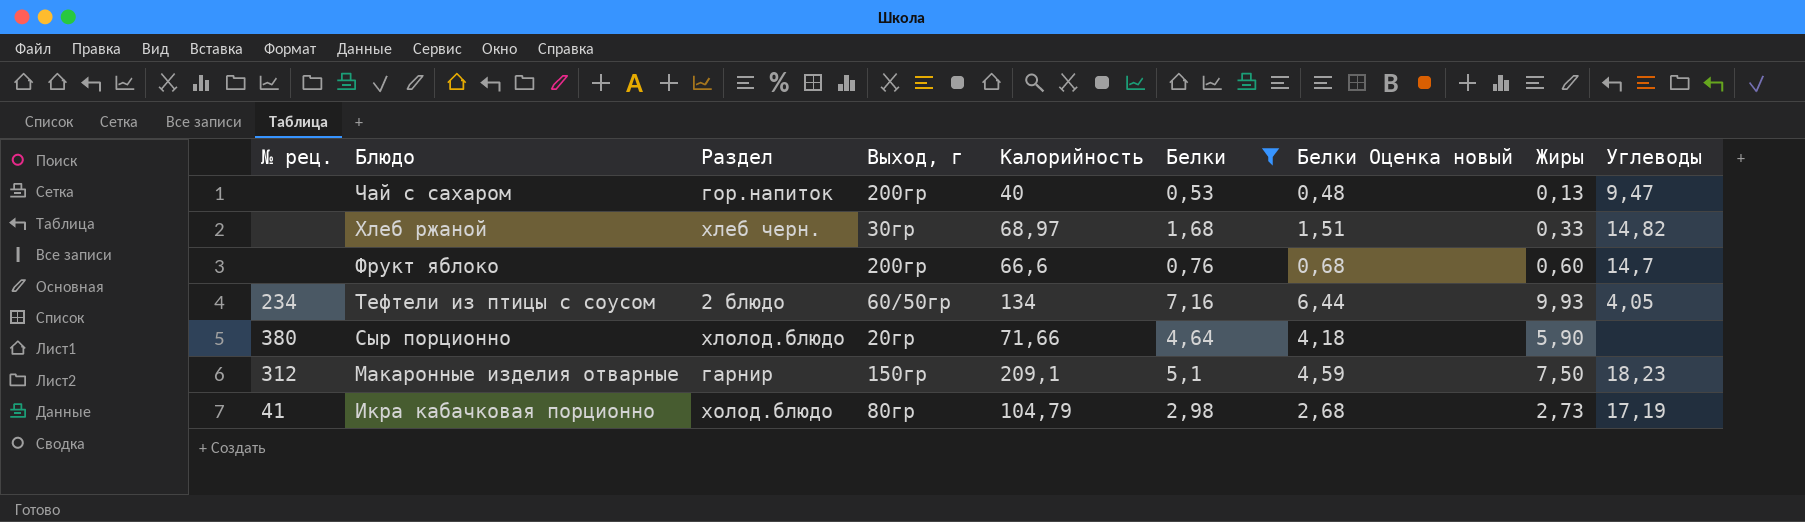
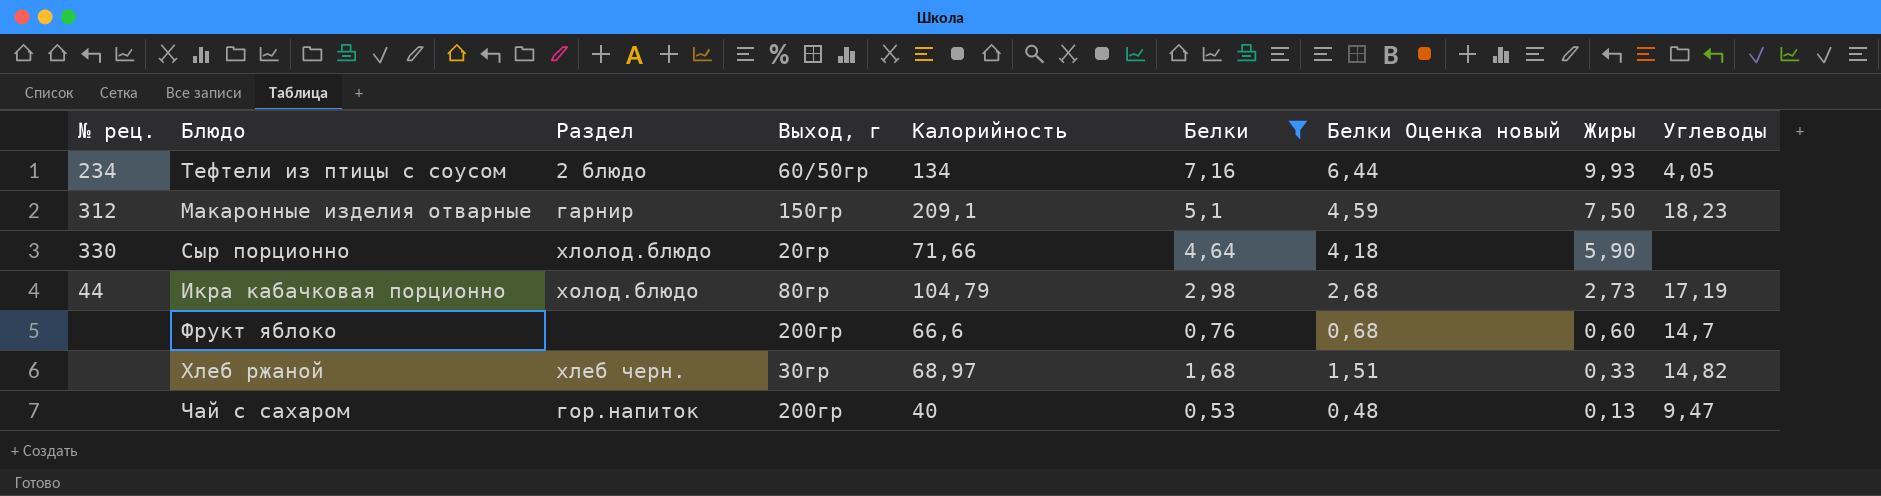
row order: Блюдо descending -> Жиры descending
Сыр порционно | № рец.: 380 -> 330
Икра кабачковая порционно | № рец.: 41 -> 44

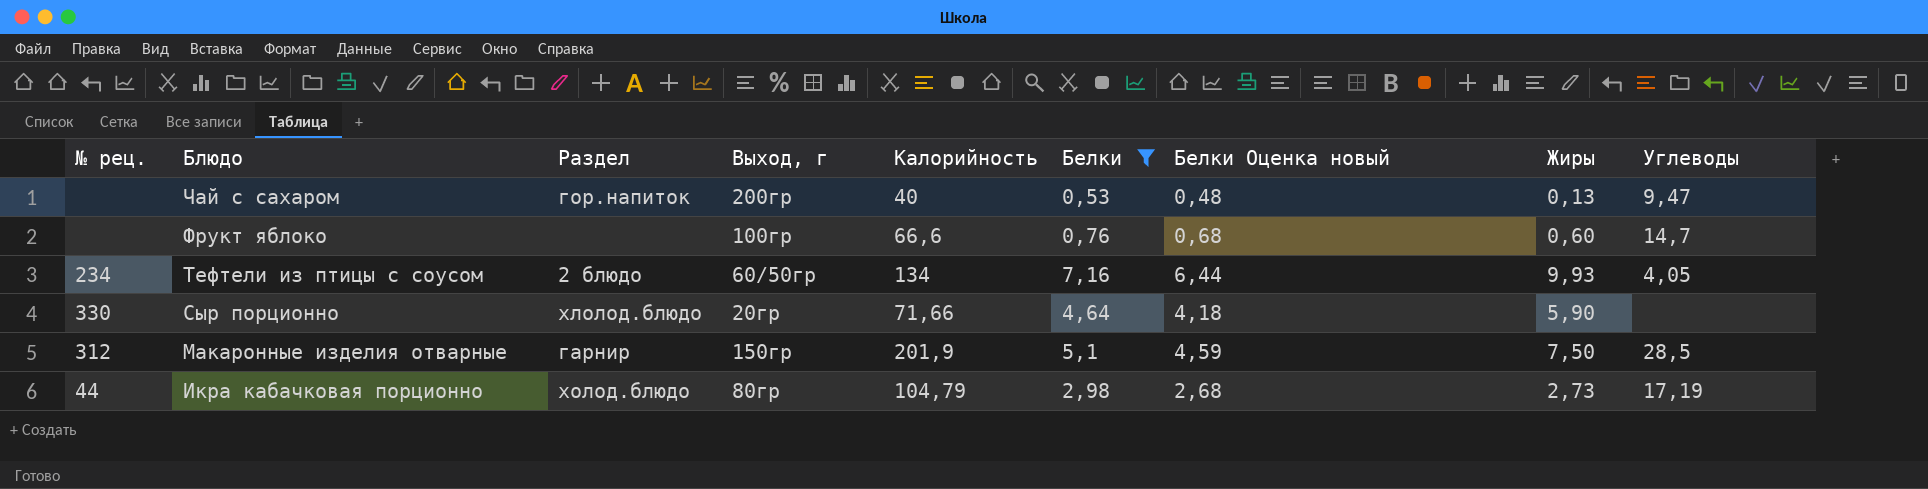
row order: Жиры descending -> Блюдо descending
row Хлеб ржаной: none | хлеб черн. | 30гр | 68,97 | 1,68 | 1,51 | 0,33 | 14,82 -> none
Фрукт яблоко | Выход, г: 200гр -> 100гр
Макаронные изделия отварные | Калорийность: 209,1 -> 201,9
Макаронные изделия отварные | Углеводы: 18,23 -> 28,5

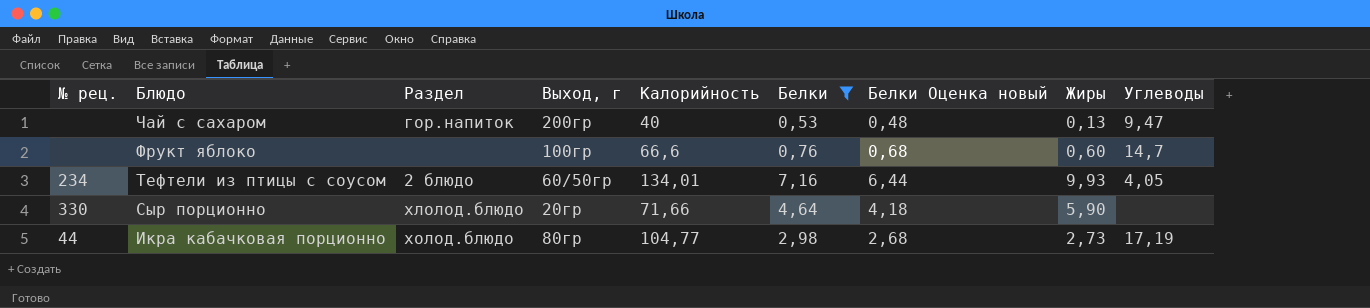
row Макаронные изделия отварные: 312 | гарнир | 150гр | 201,9 | 5,1 | 4,59 | 7,50 | 28,5 -> none
Тефтели из птицы с соусом | Калорийность: 134 -> 134,01
Икра кабачковая порционно | Калорийность: 104,79 -> 104,77

